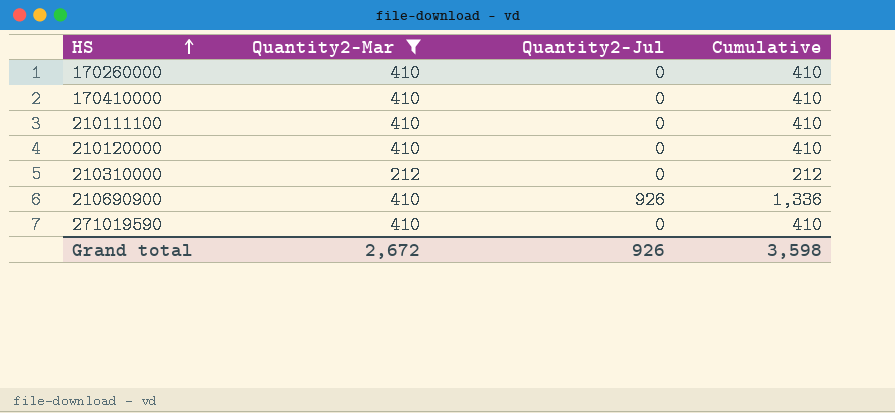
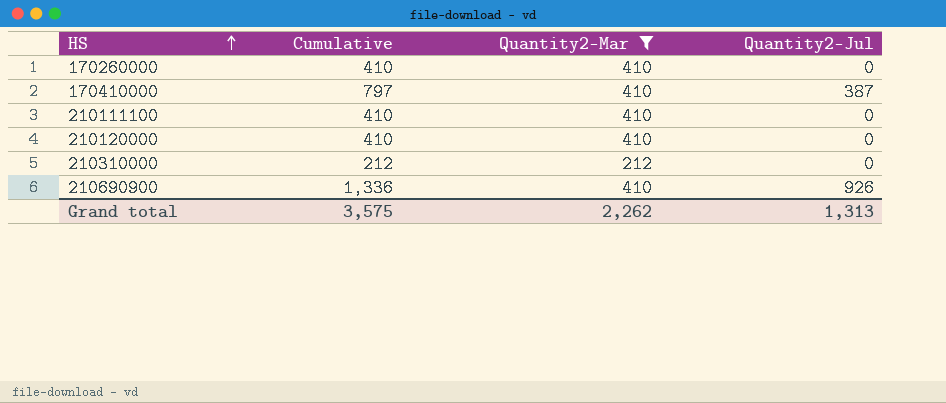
column Cumulative | position: 4 -> 2
row 271019590: 410 | 0 | 410 -> none
170410000 | Cumulative: 410 -> 797
170410000 | Quantity2-Jul: 0 -> 387
Grand total | Cumulative: 3,598 -> 3,575
Grand total | Quantity2-Mar: 2,672 -> 2,262
Grand total | Quantity2-Jul: 926 -> 1,313

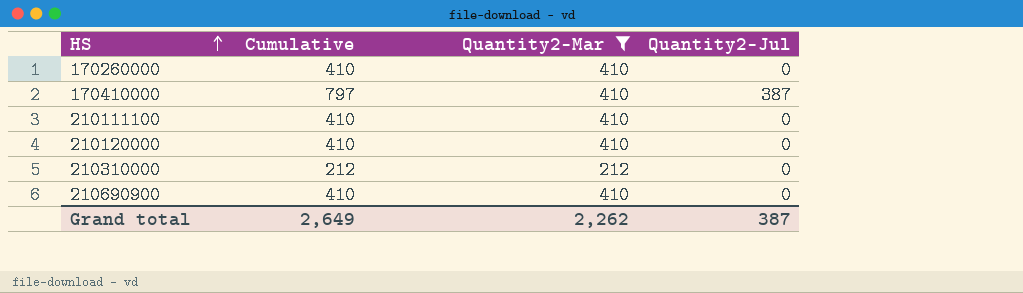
210690900 | Cumulative: 1,336 -> 410
210690900 | Quantity2-Jul: 926 -> 0
Grand total | Cumulative: 3,575 -> 2,649
Grand total | Quantity2-Jul: 1,313 -> 387

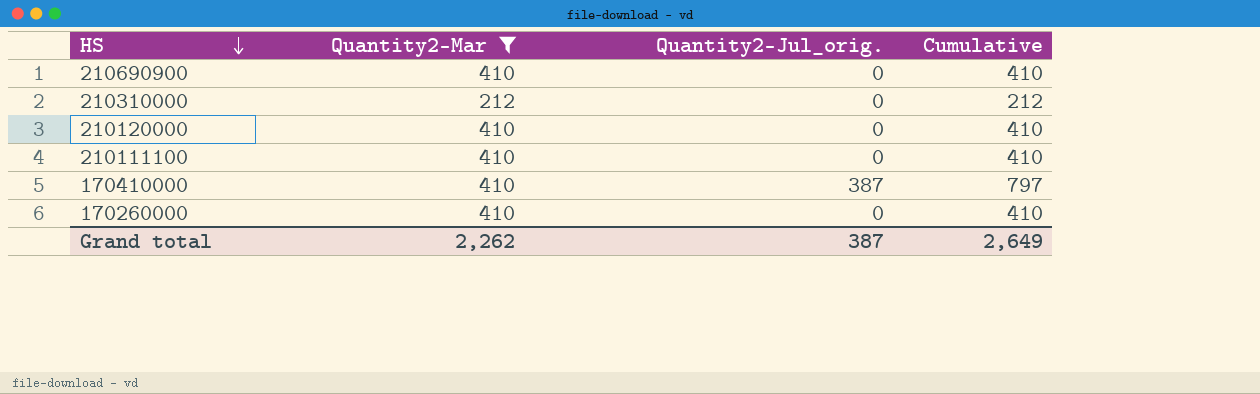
row order: HS ascending -> HS descending
column name: Quantity2-Jul -> Quantity2-Jul_orig.
column Cumulative | position: 2 -> 4

